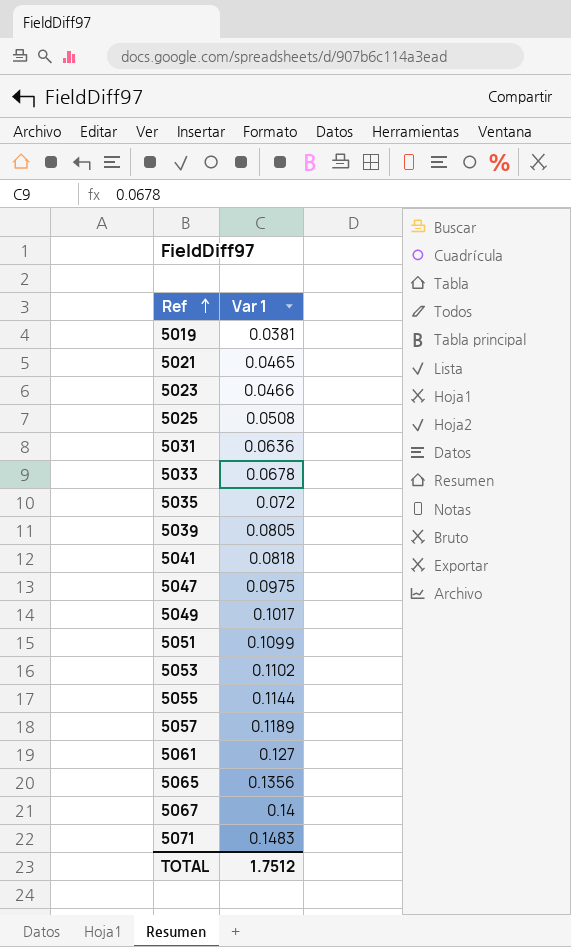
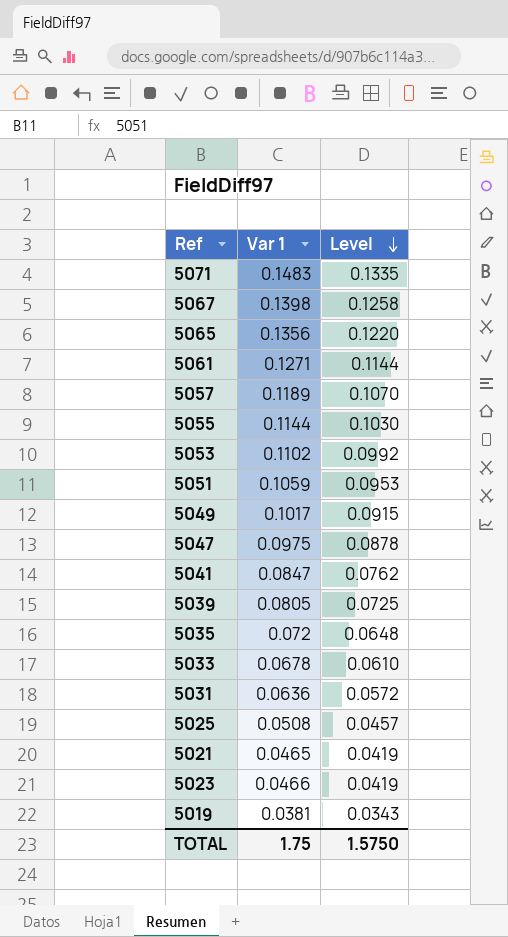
row order: Ref ascending -> Level descending
column Level | formula: none -> [Var 1] * 0.9
5067 | Var 1: 0.14 -> 0.1398
5061 | Var 1: 0.127 -> 0.1271
5051 | Var 1: 0.1099 -> 0.1059
5041 | Var 1: 0.0818 -> 0.0847
TOTAL | Var 1: 1.7512 -> 1.75

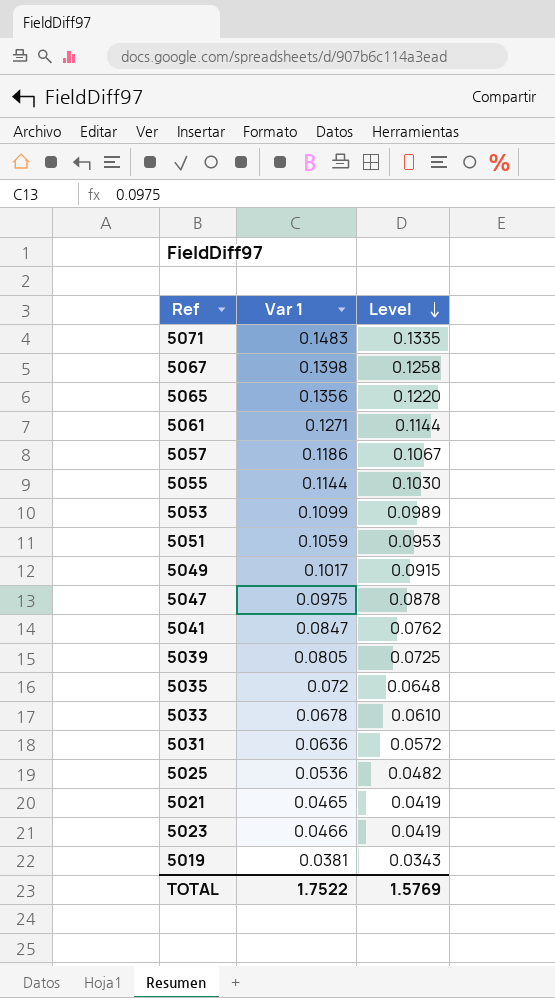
5057 | Var 1: 0.1189 -> 0.1186
5057 | Level: 0.1070 -> 0.1067
5053 | Var 1: 0.1102 -> 0.1099
5053 | Level: 0.0992 -> 0.0989
5025 | Var 1: 0.0508 -> 0.0536
5025 | Level: 0.0457 -> 0.0482
TOTAL | Var 1: 1.75 -> 1.7522
TOTAL | Level: 1.5750 -> 1.5769

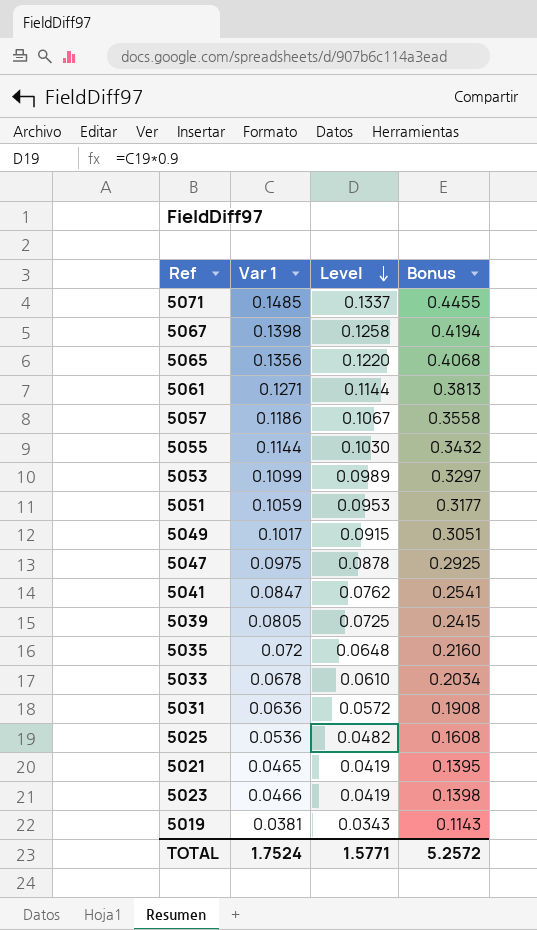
column Bonus | formula: none -> [Var 1] * 3
5071 | Var 1: 0.1483 -> 0.1485
5071 | Level: 0.1335 -> 0.1337
TOTAL | Var 1: 1.7522 -> 1.7524
TOTAL | Level: 1.5769 -> 1.5771

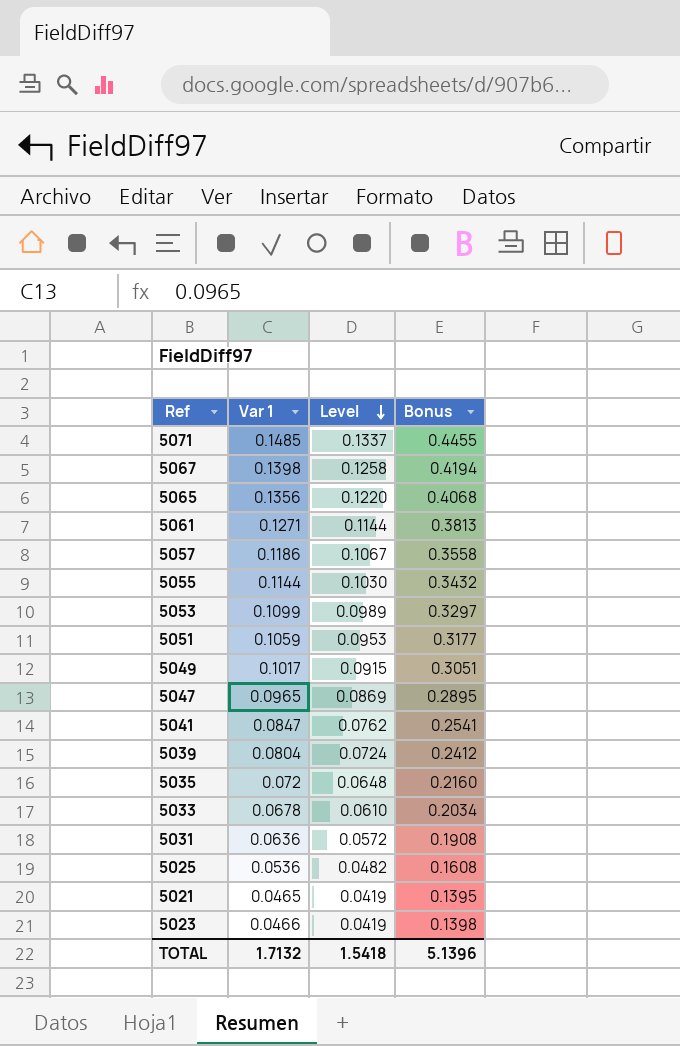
row 5019: 0.0381 | 0.0343 | 0.1143 -> none
5047 | Var 1: 0.0975 -> 0.0965
5047 | Level: 0.0878 -> 0.0869
5047 | Bonus: 0.2925 -> 0.2895
5039 | Var 1: 0.0805 -> 0.0804
5039 | Level: 0.0725 -> 0.0724
5039 | Bonus: 0.2415 -> 0.2412
TOTAL | Var 1: 1.7524 -> 1.7132
TOTAL | Level: 1.5771 -> 1.5418
TOTAL | Bonus: 5.2572 -> 5.1396

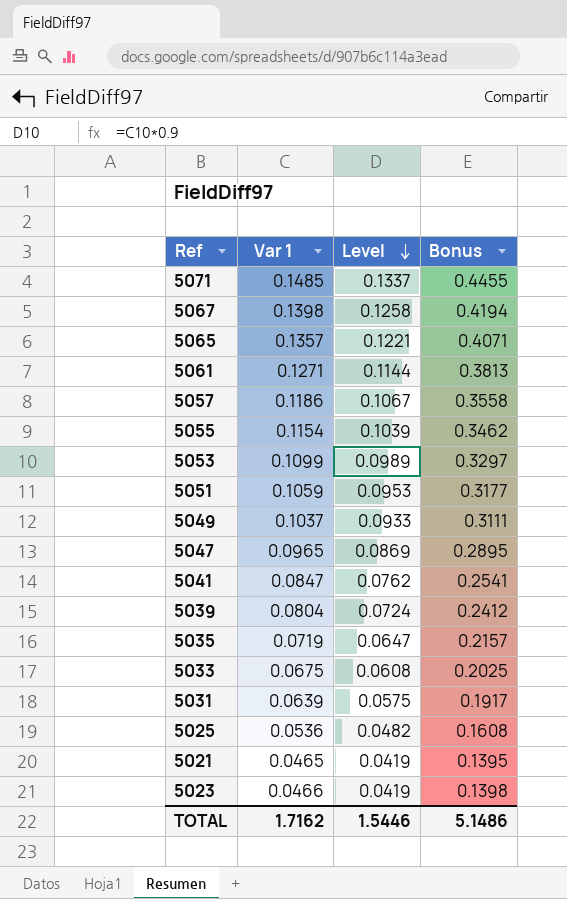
5065 | Var 1: 0.1356 -> 0.1357
5065 | Level: 0.1220 -> 0.1221
5065 | Bonus: 0.4068 -> 0.4071
5055 | Var 1: 0.1144 -> 0.1154
5055 | Level: 0.1030 -> 0.1039
5055 | Bonus: 0.3432 -> 0.3462
5049 | Var 1: 0.1017 -> 0.1037
5049 | Level: 0.0915 -> 0.0933
5049 | Bonus: 0.3051 -> 0.3111
5035 | Var 1: 0.072 -> 0.0719
5035 | Level: 0.0648 -> 0.0647
5035 | Bonus: 0.2160 -> 0.2157
5033 | Var 1: 0.0678 -> 0.0675
5033 | Level: 0.0610 -> 0.0608
5033 | Bonus: 0.2034 -> 0.2025
5031 | Var 1: 0.0636 -> 0.0639
5031 | Level: 0.0572 -> 0.0575
5031 | Bonus: 0.1908 -> 0.1917
TOTAL | Var 1: 1.7132 -> 1.7162
TOTAL | Level: 1.5418 -> 1.5446
TOTAL | Bonus: 5.1396 -> 5.1486

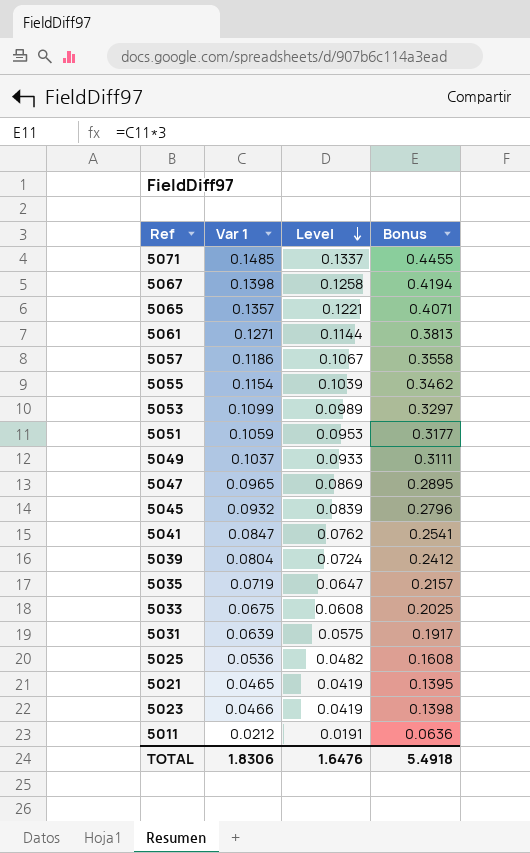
row 5045: none -> 0.0932 | 0.0839 | 0.2796
row 5011: none -> 0.0212 | 0.0191 | 0.0636
TOTAL | Var 1: 1.7162 -> 1.8306
TOTAL | Level: 1.5446 -> 1.6476
TOTAL | Bonus: 5.1486 -> 5.4918

